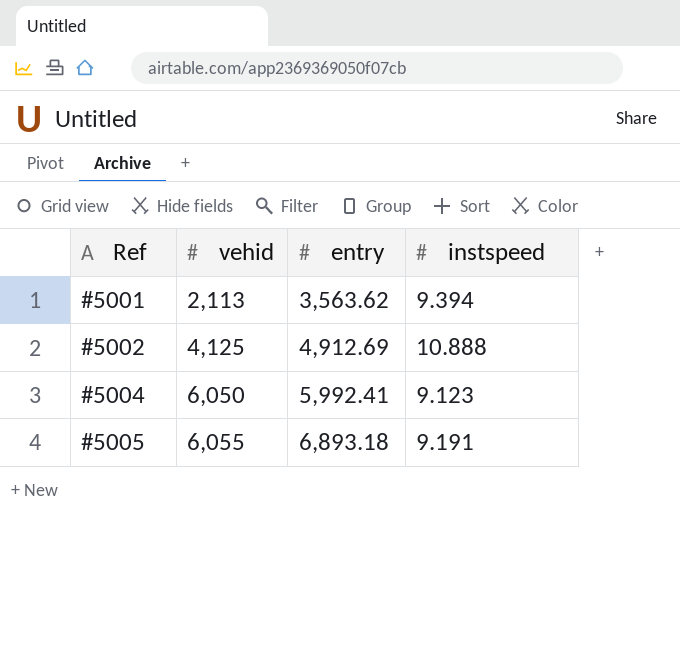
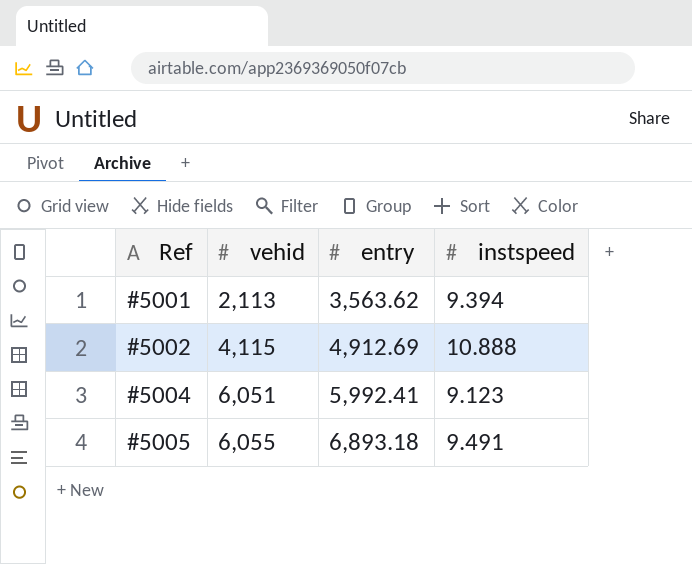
#5002 | vehid: 4,125 -> 4,115
#5004 | vehid: 6,050 -> 6,051
#5005 | instspeed: 9.191 -> 9.491

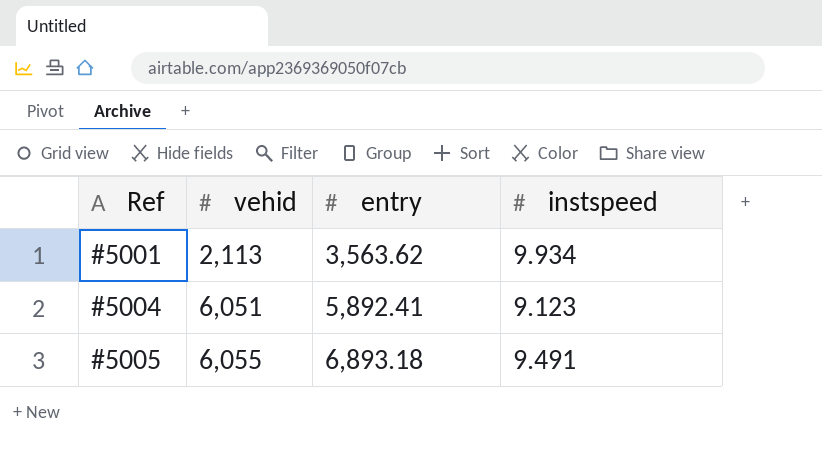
row #5002: 4,115 | 4,912.69 | 10.888 -> none
#5001 | instspeed: 9.394 -> 9.934
#5004 | entry: 5,992.41 -> 5,892.41

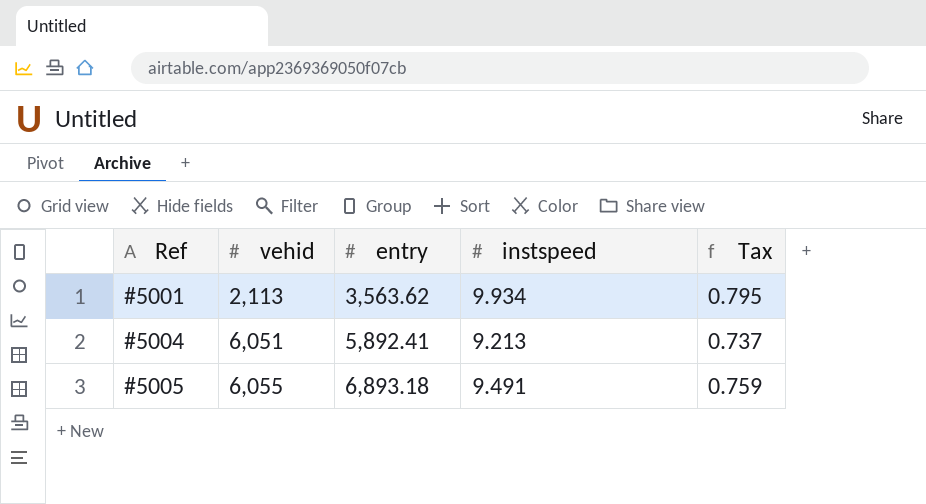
column Tax | formula: none -> [instspeed] * 0.08
#5004 | instspeed: 9.123 -> 9.213

